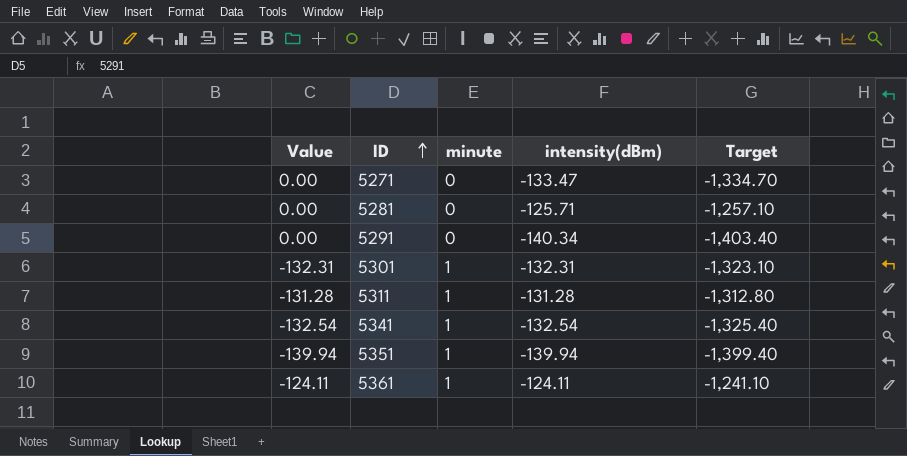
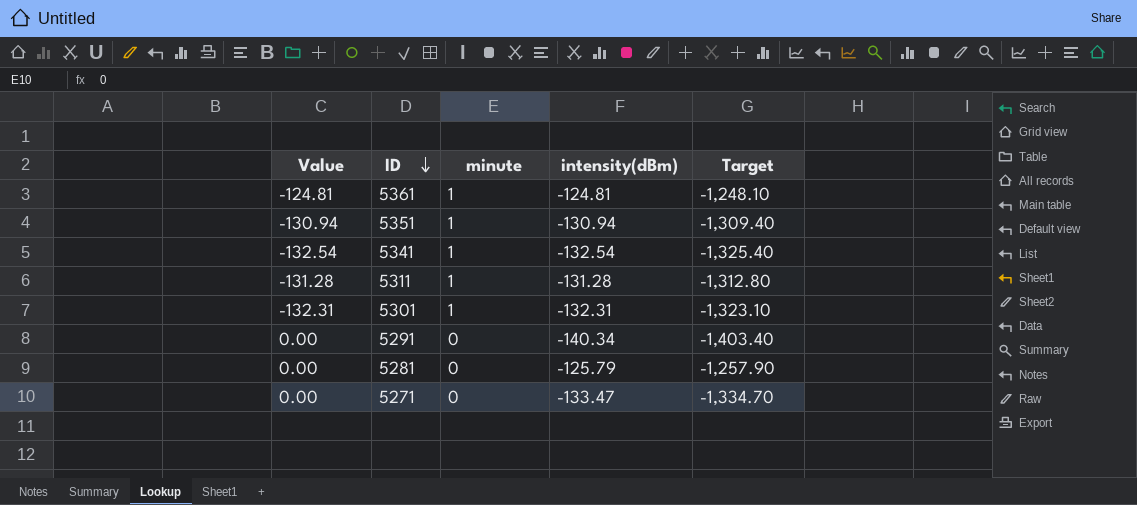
row order: ID ascending -> ID descending
5361 | Value: -124.11 -> -124.81
5361 | intensity(dBm): -124.11 -> -124.81
5361 | Target: -1,241.10 -> -1,248.10
5351 | Value: -139.94 -> -130.94
5351 | intensity(dBm): -139.94 -> -130.94
5351 | Target: -1,399.40 -> -1,309.40
5281 | intensity(dBm): -125.71 -> -125.79
5281 | Target: -1,257.10 -> -1,257.90

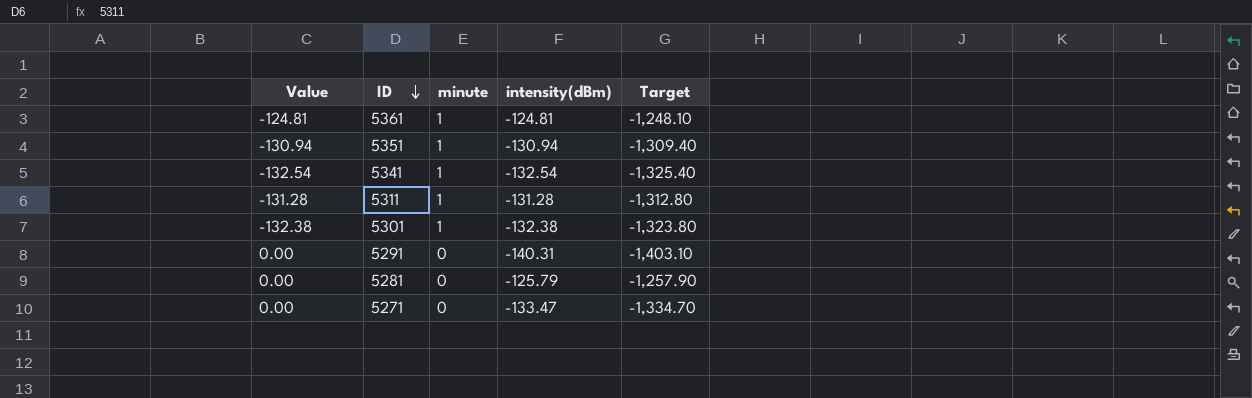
5301 | Value: -132.31 -> -132.38
5301 | intensity(dBm): -132.31 -> -132.38
5301 | Target: -1,323.10 -> -1,323.80
5291 | intensity(dBm): -140.34 -> -140.31
5291 | Target: -1,403.40 -> -1,403.10

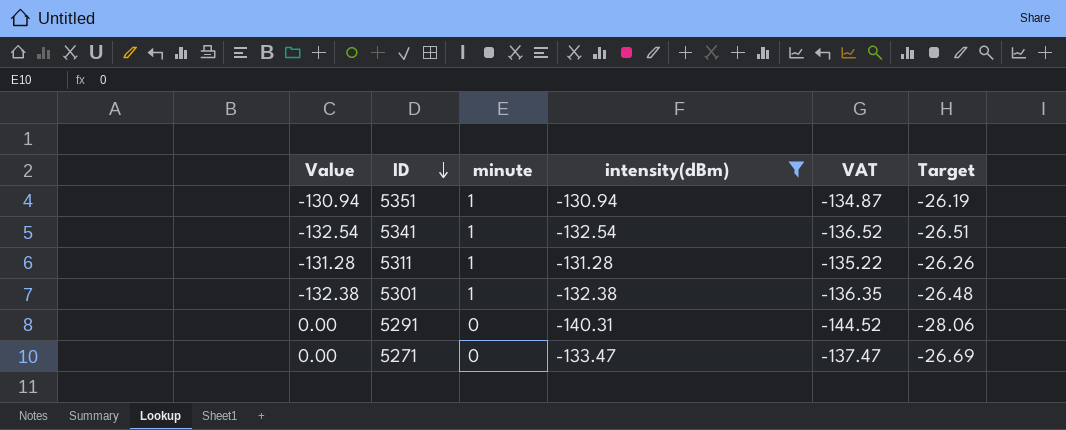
filter: none -> intensity(dBm) <= -130.94
column VAT | formula: none -> [intensity(dBm)] * 1.03
column Target | formula: [intensity(dBm)] * 10 -> [intensity(dBm)] * 0.2

